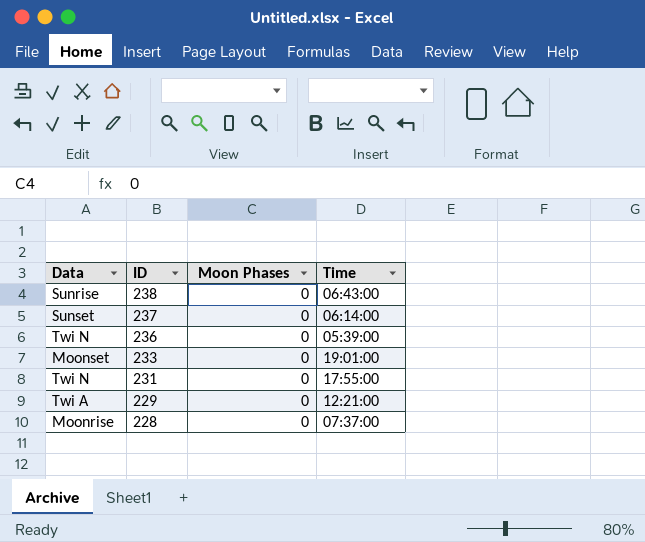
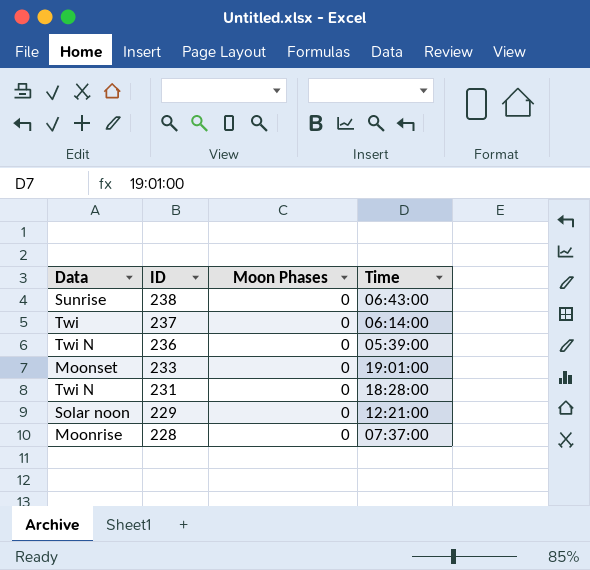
237 | Data: Sunset -> Twi
231 | Time: 17:55:00 -> 18:28:00
229 | Data: Twi A -> Solar noon

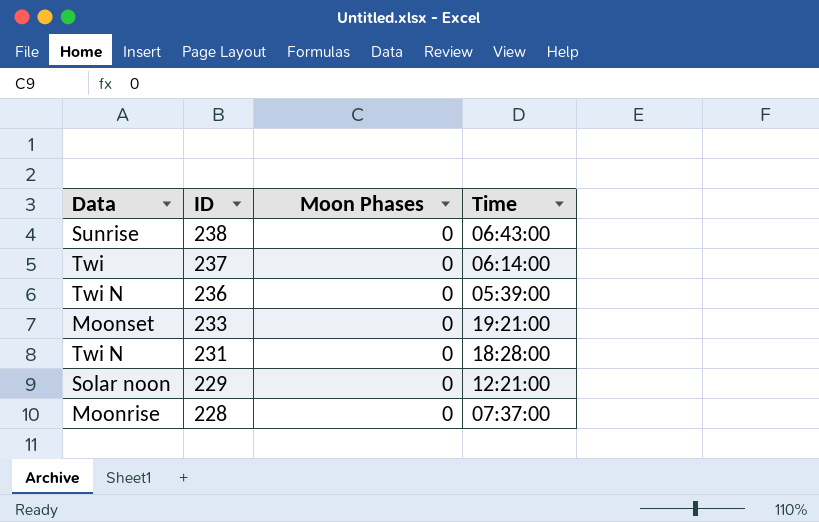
233 | Time: 19:01:00 -> 19:21:00

